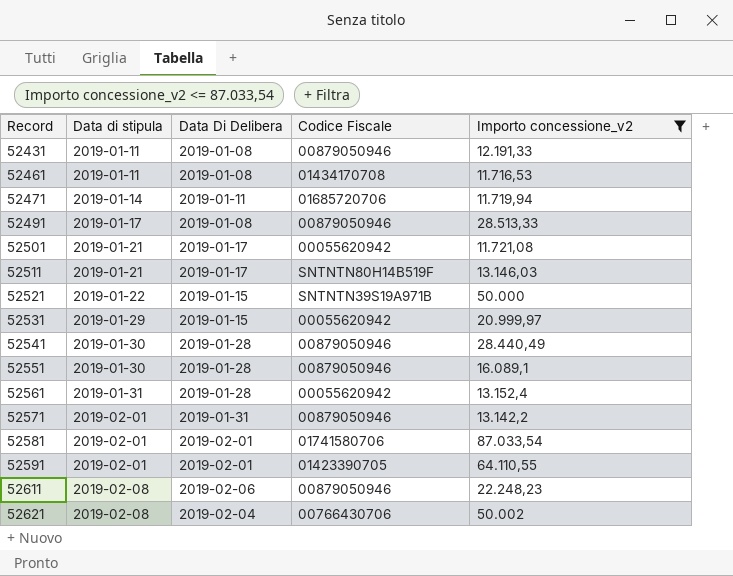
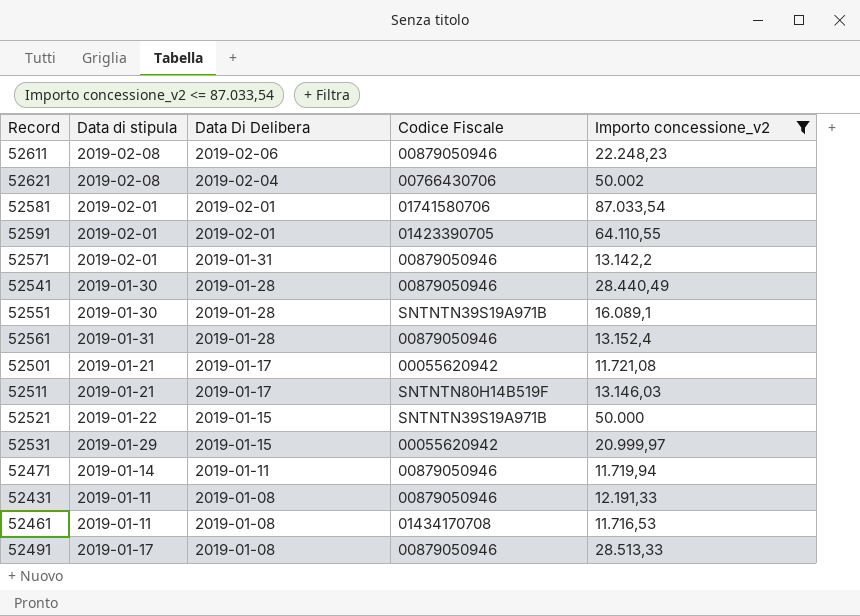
row order: Record ascending -> Data Di Delibera descending
52551 | Codice Fiscale: 00879050946 -> SNTNTN39S19A971B
52561 | Codice Fiscale: 00055620942 -> 00879050946
52471 | Codice Fiscale: 01685720706 -> 00879050946

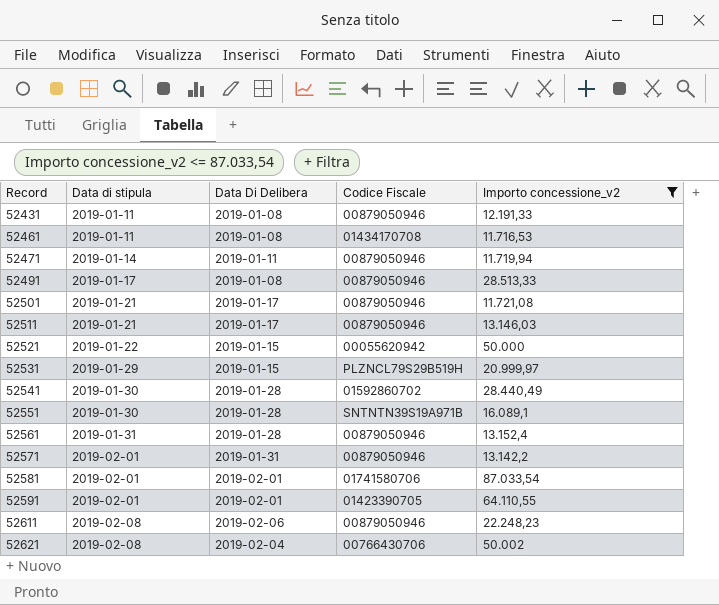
row order: Data Di Delibera descending -> Record ascending
52501 | Codice Fiscale: 00055620942 -> 00879050946
52511 | Codice Fiscale: SNTNTN80H14B519F -> 00879050946
52521 | Codice Fiscale: SNTNTN39S19A971B -> 00055620942
52531 | Codice Fiscale: 00055620942 -> PLZNCL79S29B519H
52541 | Codice Fiscale: 00879050946 -> 01592860702

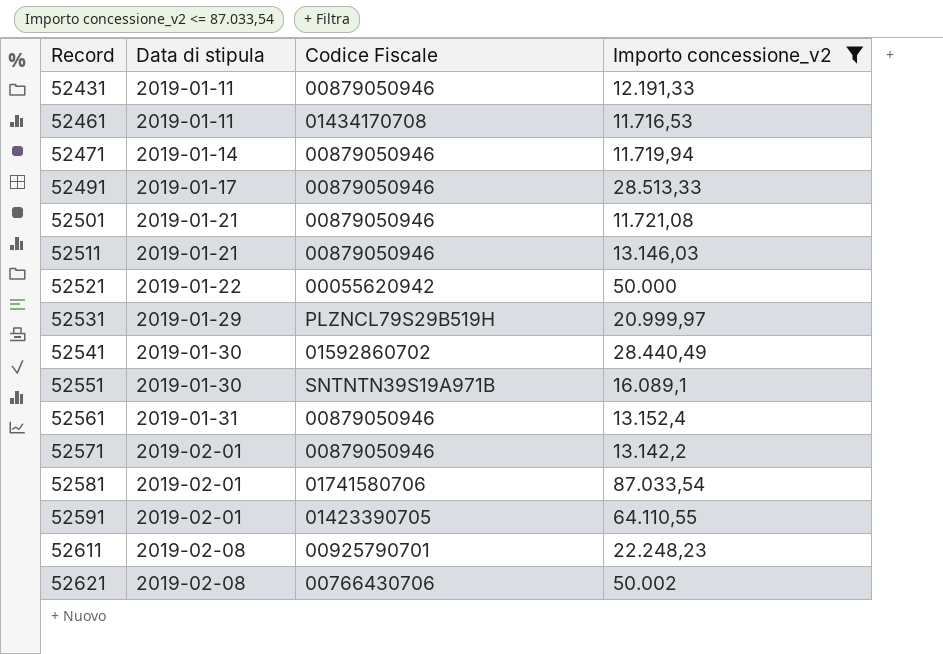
column Data Di Delibera | position: 3 -> none
52611 | Codice Fiscale: 00879050946 -> 00925790701

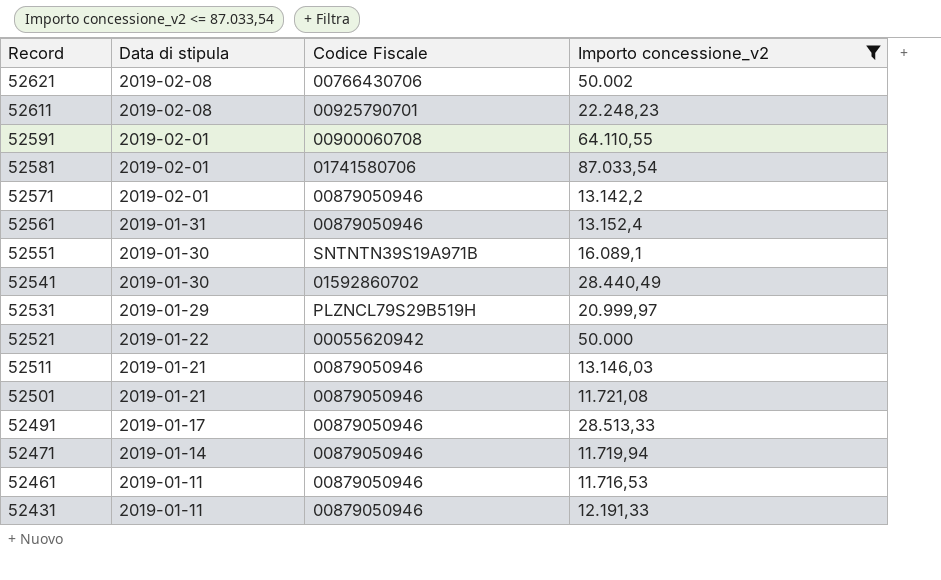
row order: Record ascending -> Record descending
52591 | Codice Fiscale: 01423390705 -> 00900060708
52461 | Codice Fiscale: 01434170708 -> 00879050946

